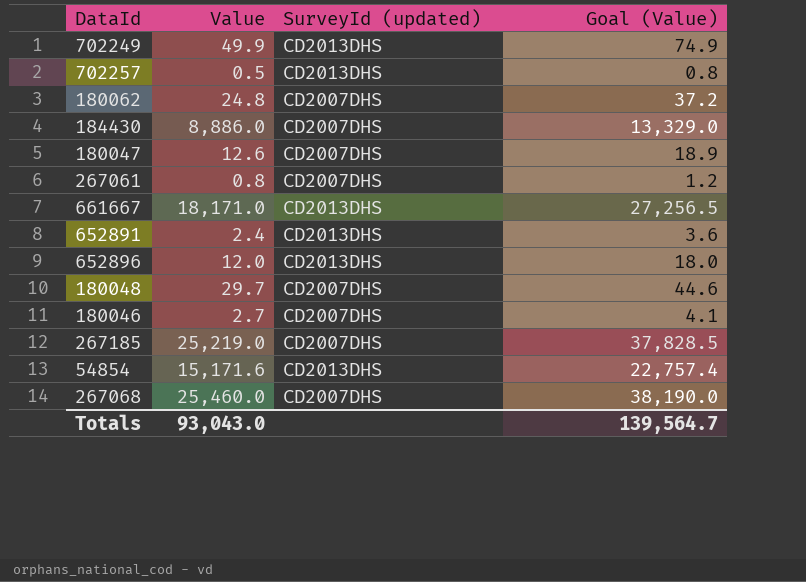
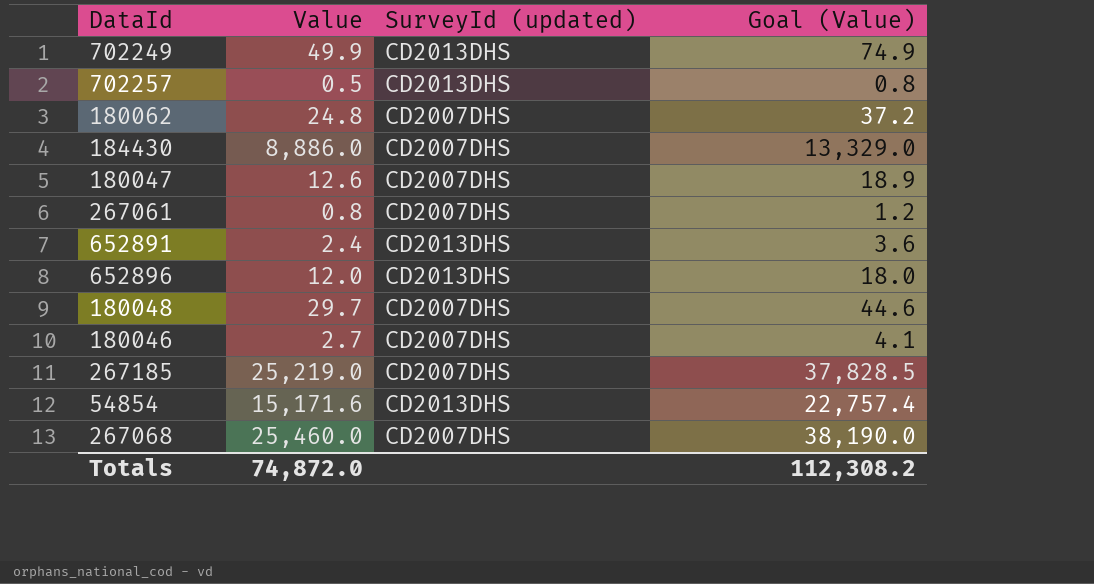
row 661667: 18,171.0 | CD2013DHS | 27,256.5 -> none
Totals | Value: 93,043.0 -> 74,872.0
Totals | Goal (Value): 139,564.7 -> 112,308.2

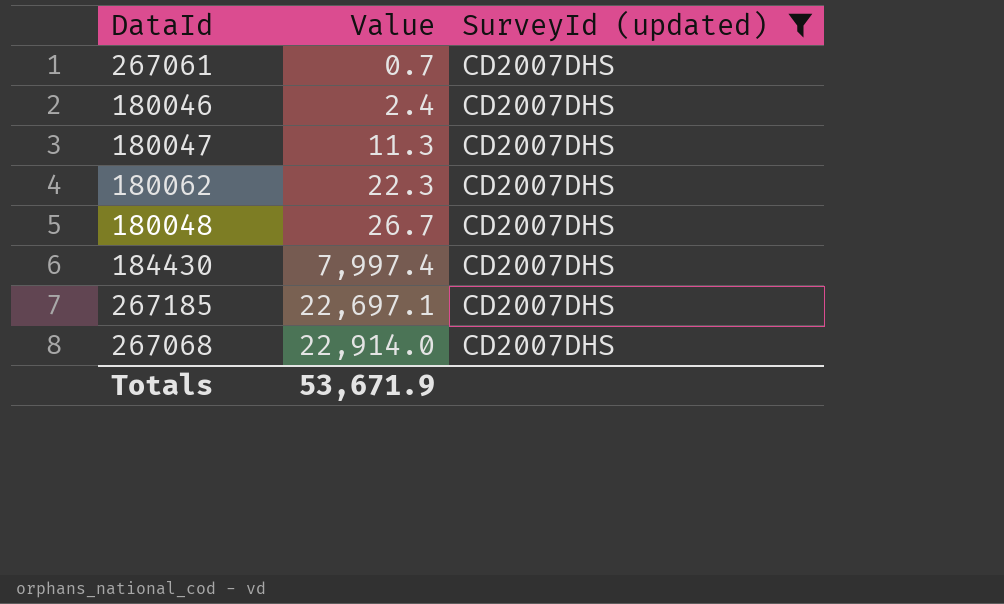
filter: none -> SurveyId (updated) = CD2007DHS
row order: none -> Value ascending
column Goal (Value) | formula: [Value] * 1.5 -> none
267061 | Value: 0.8 -> 0.7
180046 | Value: 2.7 -> 2.4
180047 | Value: 12.6 -> 11.3
180062 | Value: 24.8 -> 22.3
180048 | Value: 29.7 -> 26.7
184430 | Value: 8,886.0 -> 7,997.4
267185 | Value: 25,219.0 -> 22,697.1
267068 | Value: 25,460.0 -> 22,914.0
Totals | Value: 74,872.0 -> 53,671.9

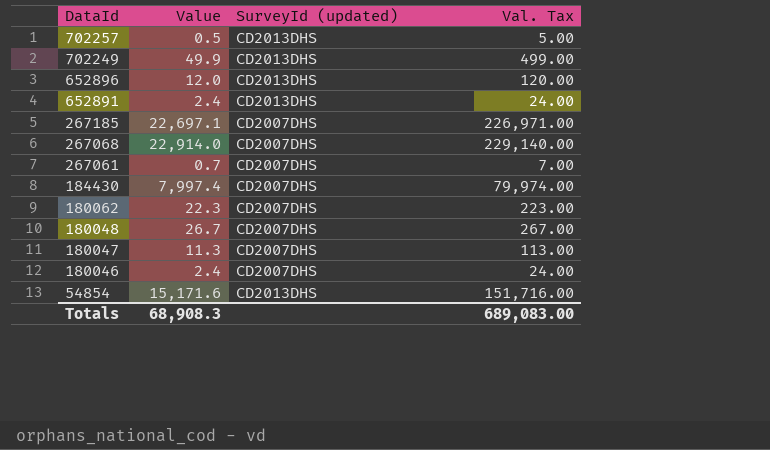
filter: SurveyId (updated) = CD2007DHS -> none
row order: Value ascending -> DataId descending
column Val. Tax | formula: none -> [Value] * 10
Totals | Value: 53,671.9 -> 68,908.3

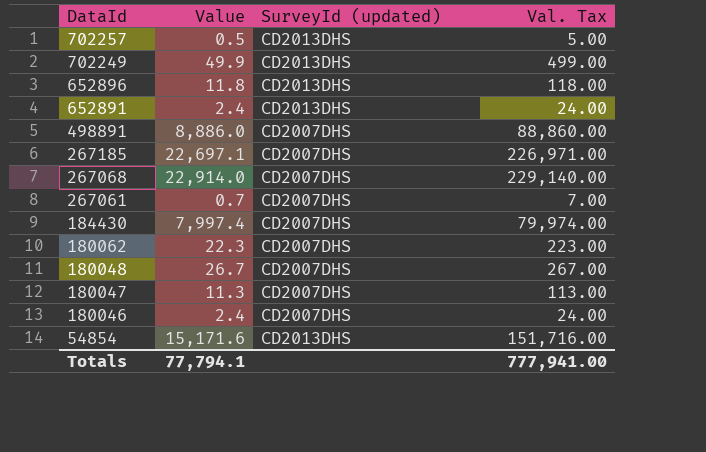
652896 | Value: 12.0 -> 11.8
652896 | Val. Tax: 120.00 -> 118.00
row 498891: none -> 8,886.0 | CD2007DHS | 88,860.00
Totals | Value: 68,908.3 -> 77,794.1
Totals | Val. Tax: 689,083.00 -> 777,941.00

